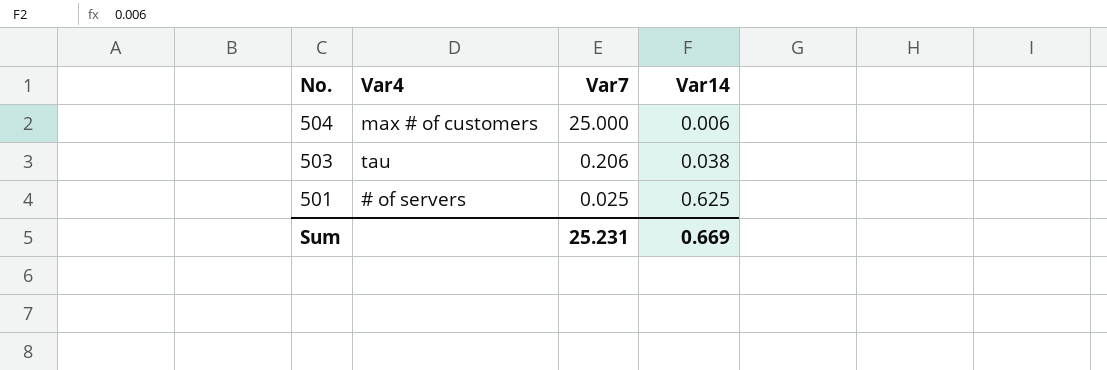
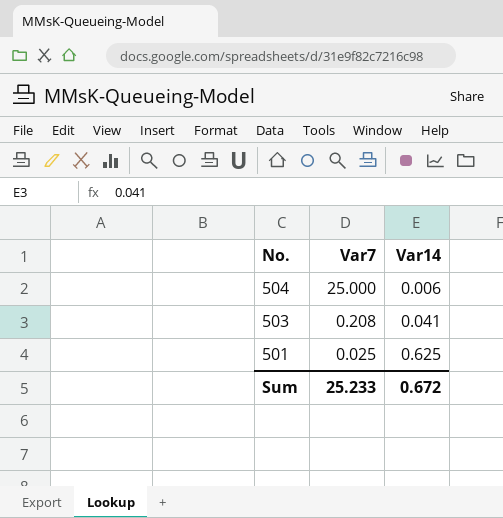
column Var4 | position: 2 -> none
503 | Var7: 0.206 -> 0.208
503 | Var14: 0.038 -> 0.041
Sum | Var7: 25.231 -> 25.233
Sum | Var14: 0.669 -> 0.672

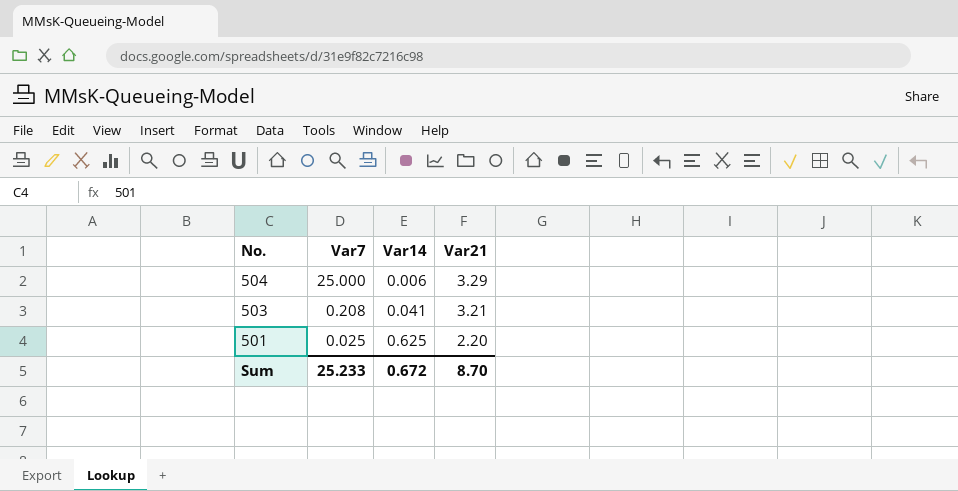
column Var21 | position: none -> 4

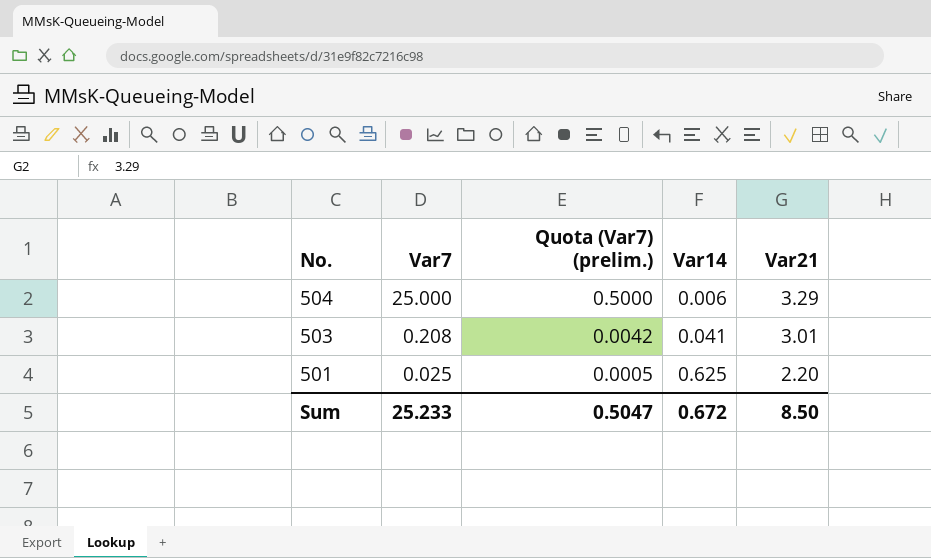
column Quota (Var7) (prelim.) | formula: none -> [Var7] * 0.02
503 | Var21: 3.21 -> 3.01
Sum | Var21: 8.70 -> 8.50

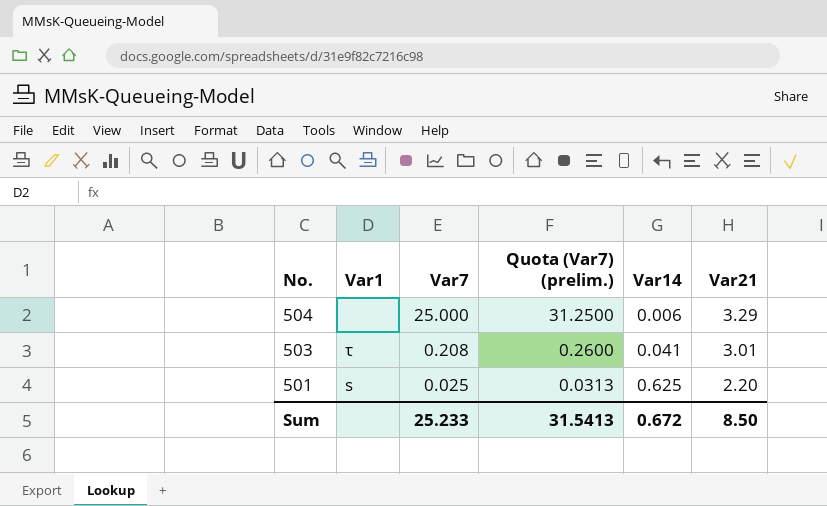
column Var1 | position: none -> 2
column Quota (Var7) (prelim.) | formula: [Var7] * 0.02 -> [Var7] * 1.25
Sum | Quota (Var7) (prelim.): 0.5047 -> 31.5413

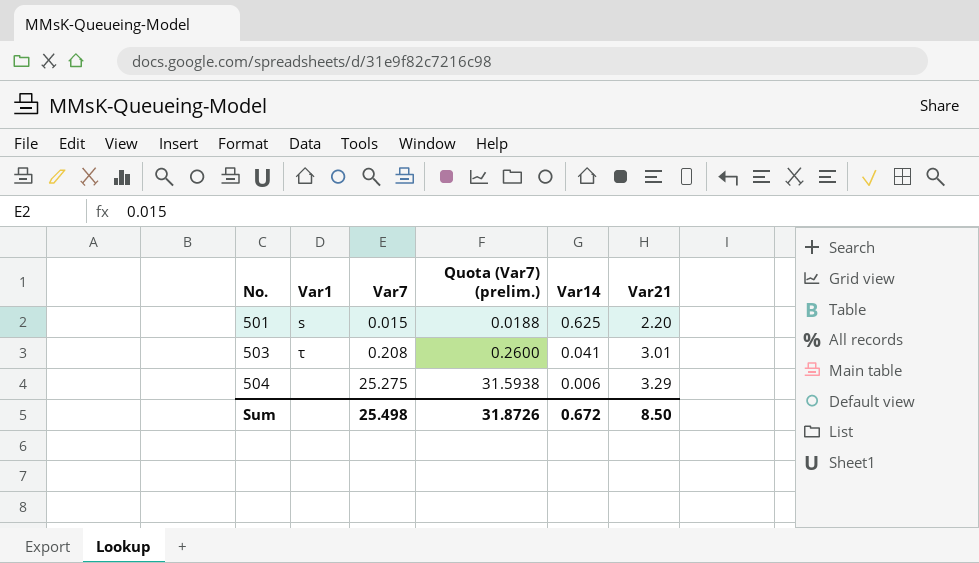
row order: No. descending -> No. ascending
501 | Var7: 0.025 -> 0.015
501 | Quota (Var7) (prelim.): 0.0313 -> 0.0188
504 | Var7: 25.000 -> 25.275
504 | Quota (Var7) (prelim.): 31.2500 -> 31.5938
Sum | Var7: 25.233 -> 25.498
Sum | Quota (Var7) (prelim.): 31.5413 -> 31.8726

